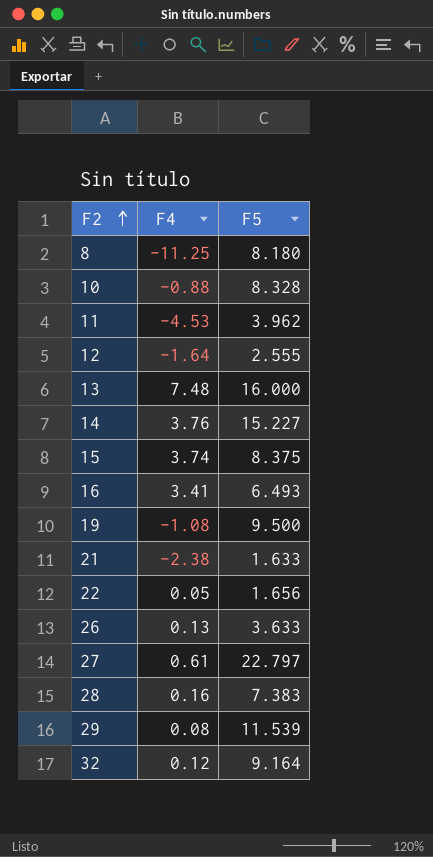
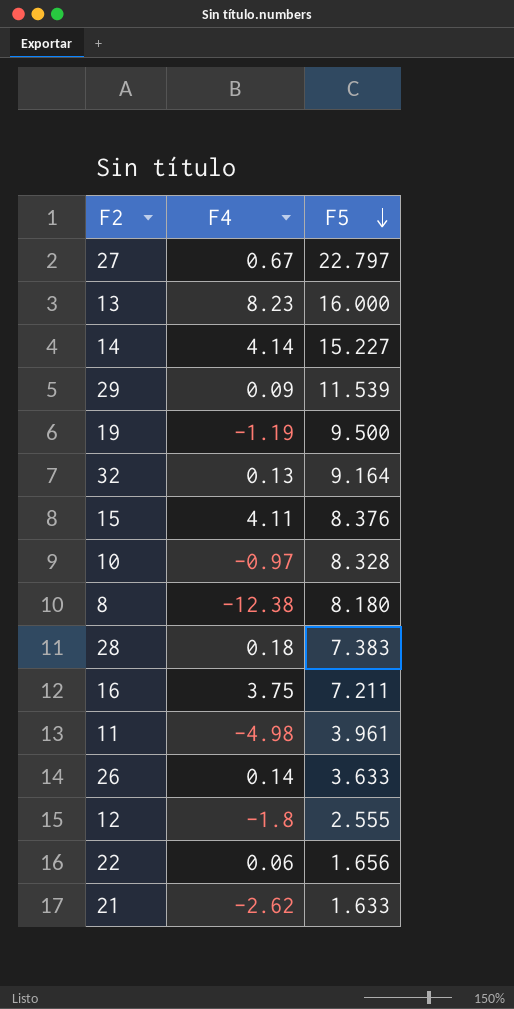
row order: F2 ascending -> F5 descending
27 | F4: 0.61 -> 0.67
13 | F4: 7.48 -> 8.23
14 | F4: 3.76 -> 4.14
29 | F4: 0.08 -> 0.09
19 | F4: -1.08 -> -1.19
32 | F4: 0.12 -> 0.13
15 | F4: 3.74 -> 4.11
15 | F5: 8.375 -> 8.376
10 | F4: -0.88 -> -0.97
8 | F4: -11.25 -> -12.38
28 | F4: 0.16 -> 0.18
16 | F4: 3.41 -> 3.75
16 | F5: 6.493 -> 7.211
11 | F4: -4.53 -> -4.98
11 | F5: 3.962 -> 3.961
26 | F4: 0.13 -> 0.14
12 | F4: -1.64 -> -1.8
22 | F4: 0.05 -> 0.06
21 | F4: -2.38 -> -2.62

